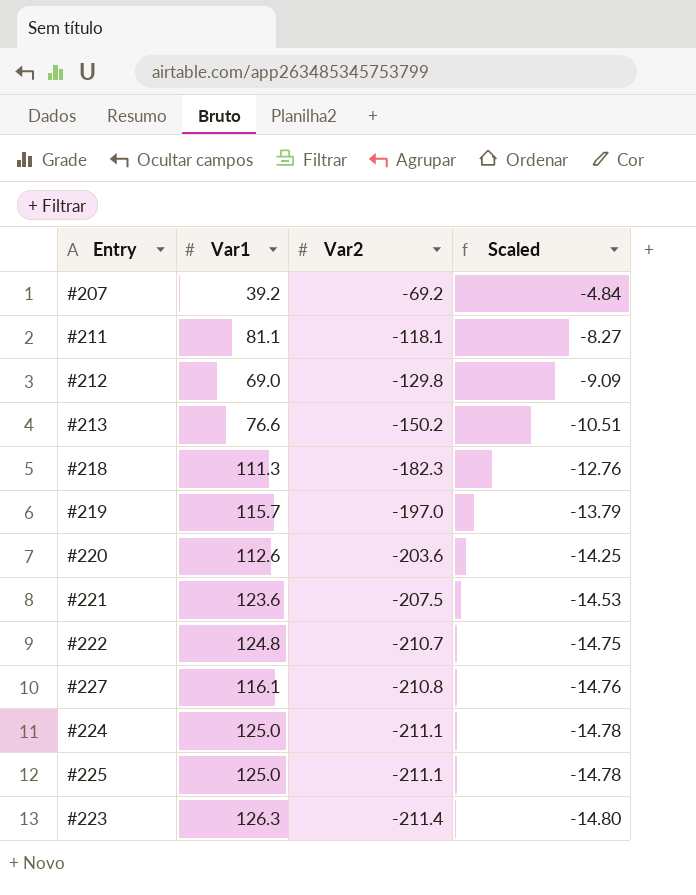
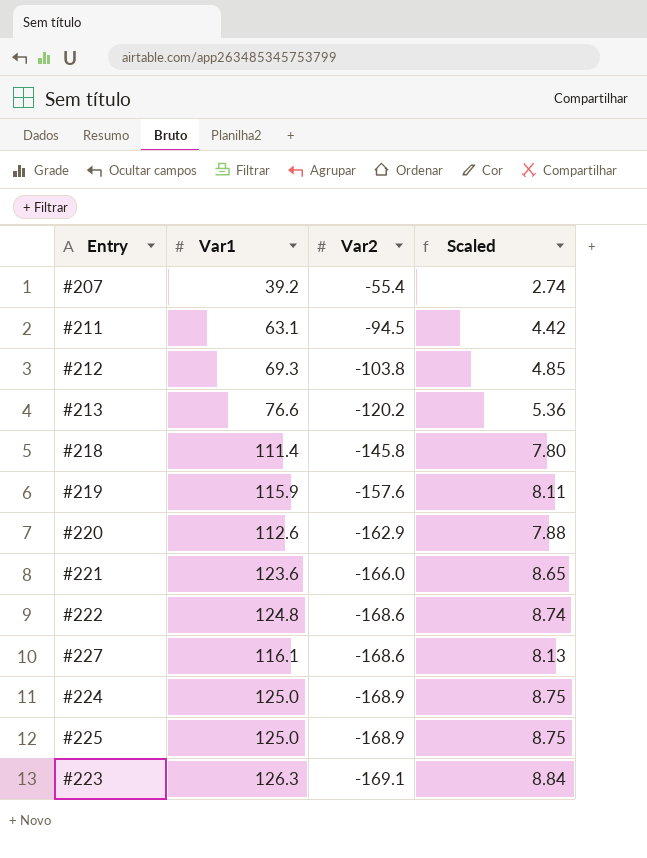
column Scaled | formula: [Var2] * 0.07 -> [Var1] * 0.07
#207 | Var2: -69.2 -> -55.4
#211 | Var1: 81.1 -> 63.1
#211 | Var2: -118.1 -> -94.5
#212 | Var1: 69.0 -> 69.3
#212 | Var2: -129.8 -> -103.8
#213 | Var2: -150.2 -> -120.2
#218 | Var1: 111.3 -> 111.4
#218 | Var2: -182.3 -> -145.8
#219 | Var1: 115.7 -> 115.9
#219 | Var2: -197.0 -> -157.6
#220 | Var2: -203.6 -> -162.9
#221 | Var2: -207.5 -> -166.0
#222 | Var2: -210.7 -> -168.6
#227 | Var2: -210.8 -> -168.6
#224 | Var2: -211.1 -> -168.9
#225 | Var2: -211.1 -> -168.9
#223 | Var2: -211.4 -> -169.1

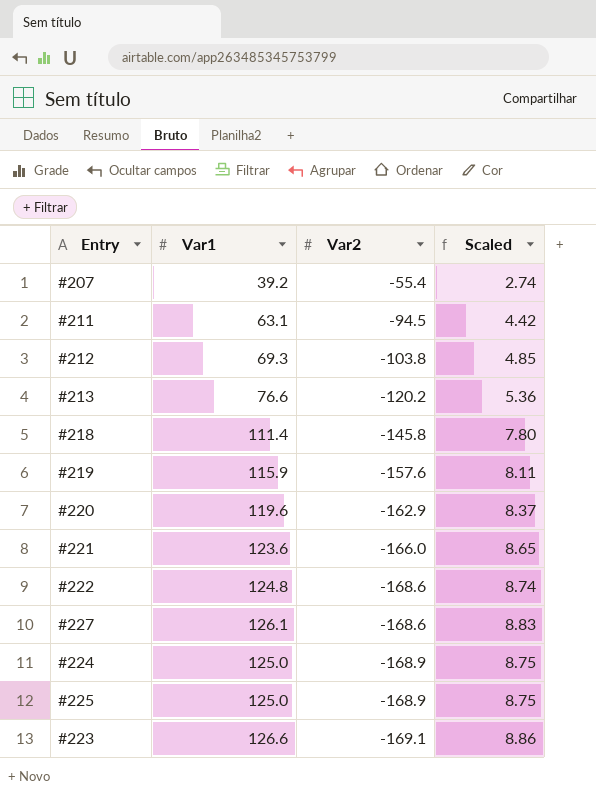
#220 | Var1: 112.6 -> 119.6
#220 | Scaled: 7.88 -> 8.37
#227 | Var1: 116.1 -> 126.1
#227 | Scaled: 8.13 -> 8.83
#223 | Var1: 126.3 -> 126.6
#223 | Scaled: 8.84 -> 8.86

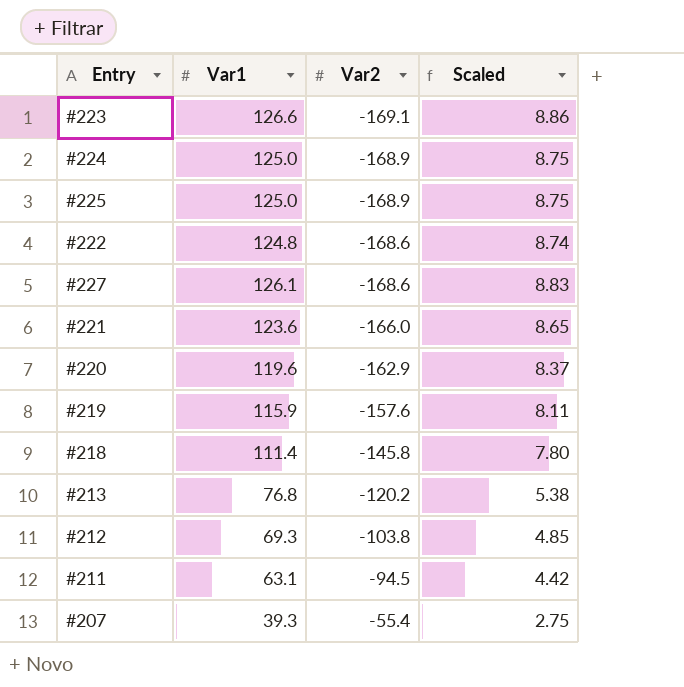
row order: Var2 descending -> Var2 ascending
#213 | Var1: 76.6 -> 76.8
#213 | Scaled: 5.36 -> 5.38
#207 | Var1: 39.2 -> 39.3
#207 | Scaled: 2.74 -> 2.75

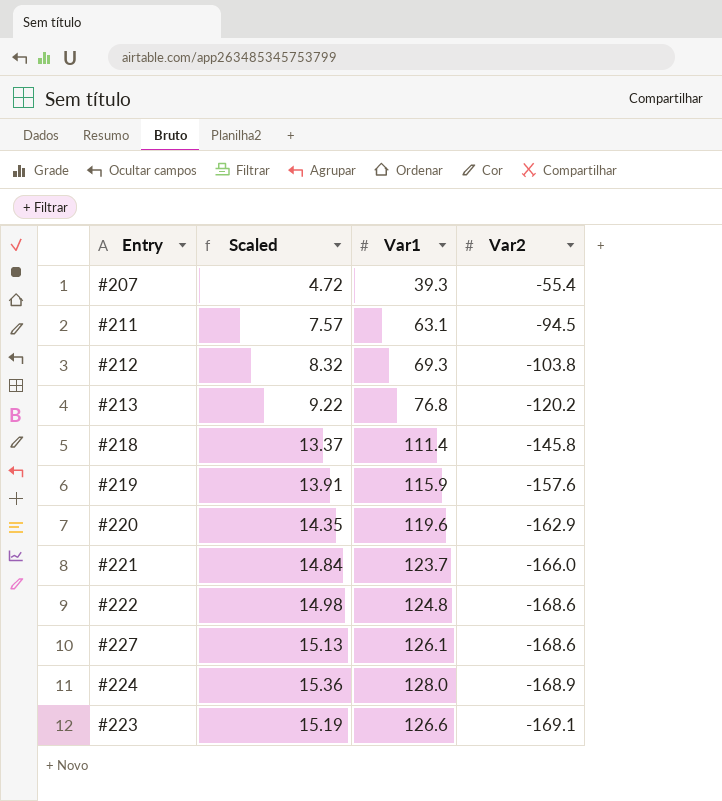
row order: Var2 ascending -> Var2 descending
column Scaled | formula: [Var1] * 0.07 -> [Var1] * 0.12
column Scaled | position: 4 -> 2
row #225: 125.0 | -168.9 | 8.75 -> none
#221 | Var1: 123.6 -> 123.7
#224 | Var1: 125.0 -> 128.0

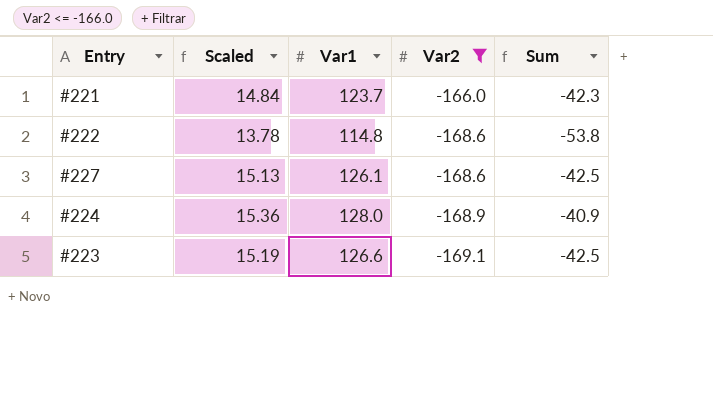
filter: none -> Var2 <= -166.0
column Sum | formula: none -> [Var1] + [Var2]
#222 | Scaled: 14.98 -> 13.78
#222 | Var1: 124.8 -> 114.8

